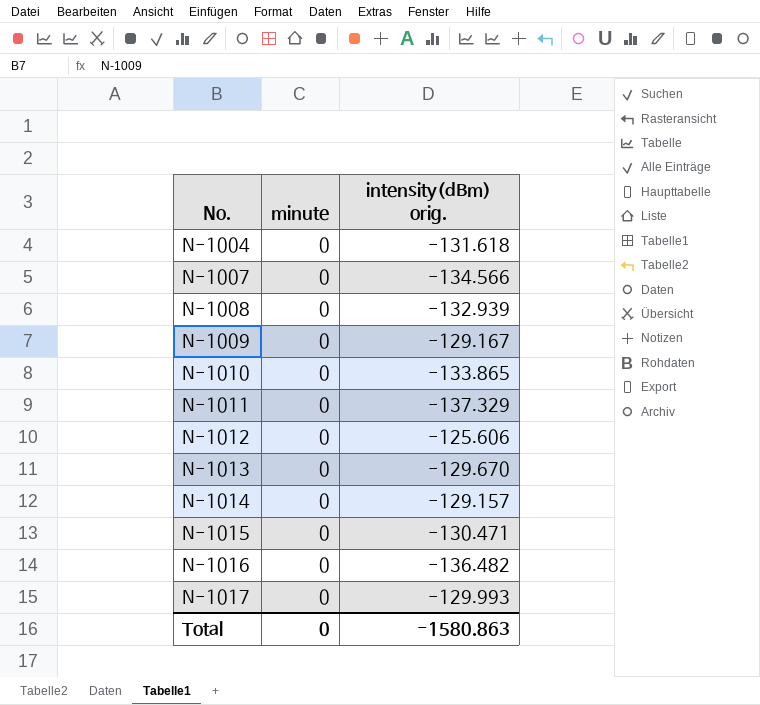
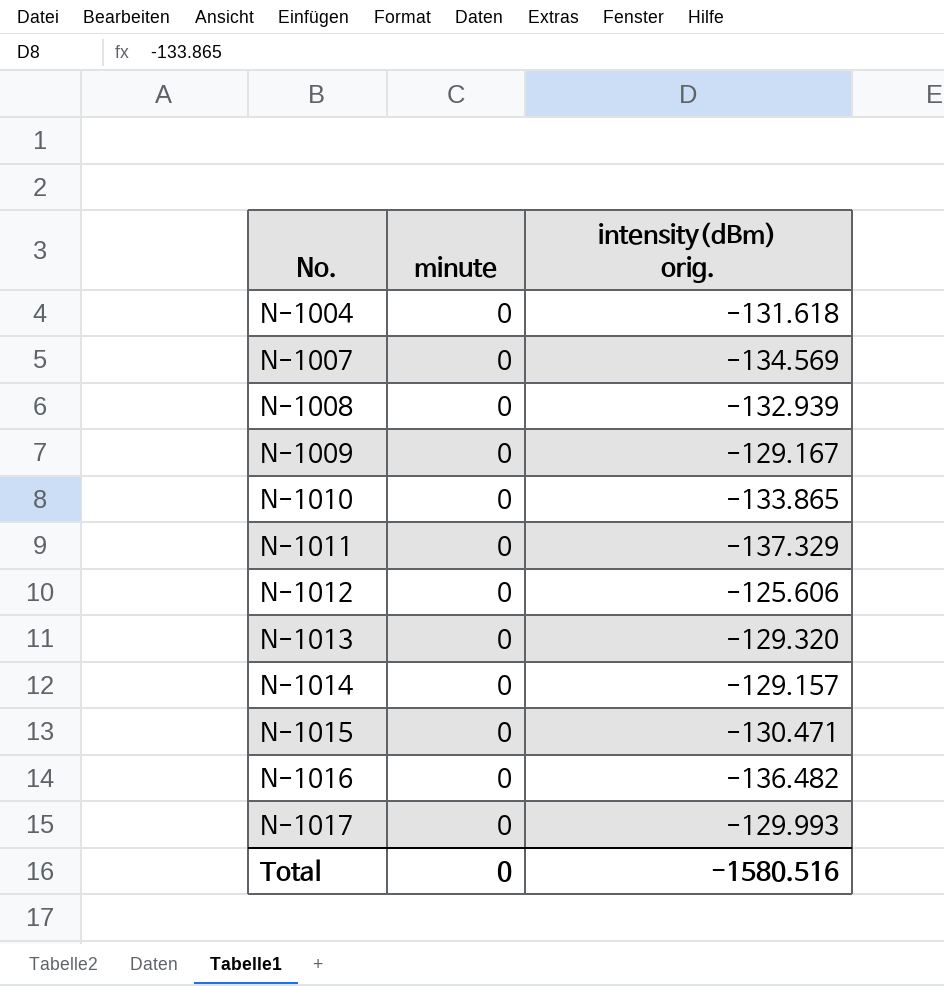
N-1007 | intensity(dBm) orig.: -134.566 -> -134.569
N-1013 | intensity(dBm) orig.: -129.670 -> -129.320
Total | intensity(dBm) orig.: -1580.863 -> -1580.516

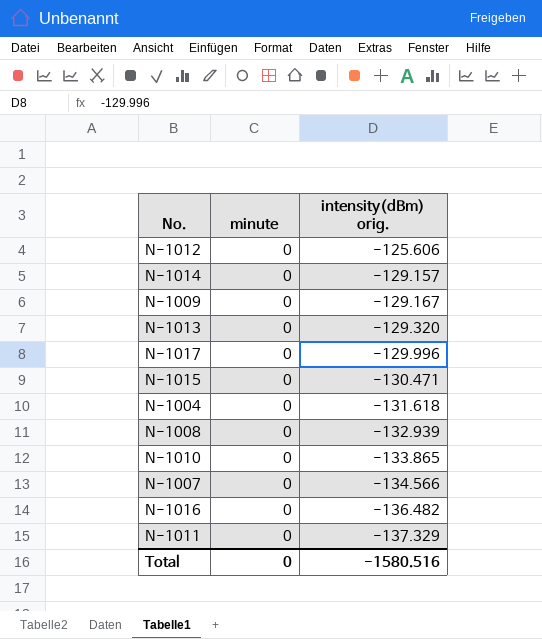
row order: No. ascending -> intensity(dBm) orig. descending
N-1017 | intensity(dBm) orig.: -129.993 -> -129.996
N-1007 | intensity(dBm) orig.: -134.569 -> -134.566

